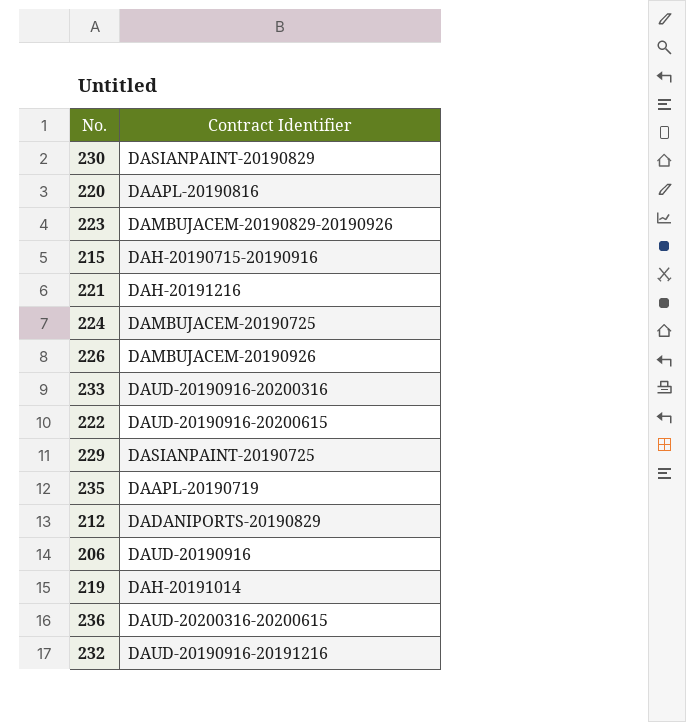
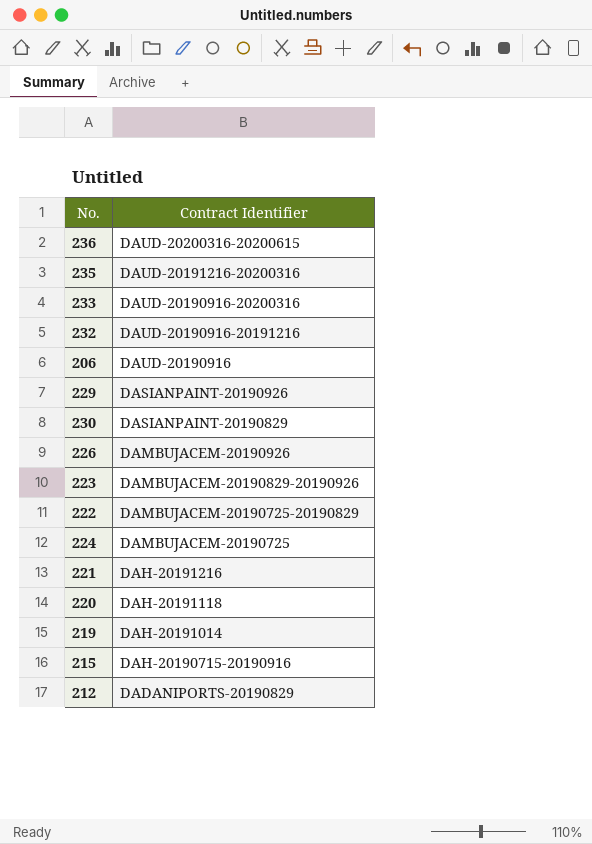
row order: none -> Contract Identifier descending
235 | Contract Identifier: DAAPL-20190719 -> DAUD-20191216-20200316
229 | Contract Identifier: DASIANPAINT-20190725 -> DASIANPAINT-20190926
222 | Contract Identifier: DAUD-20190916-20200615 -> DAMBUJACEM-20190725-20190829
220 | Contract Identifier: DAAPL-20190816 -> DAH-20191118

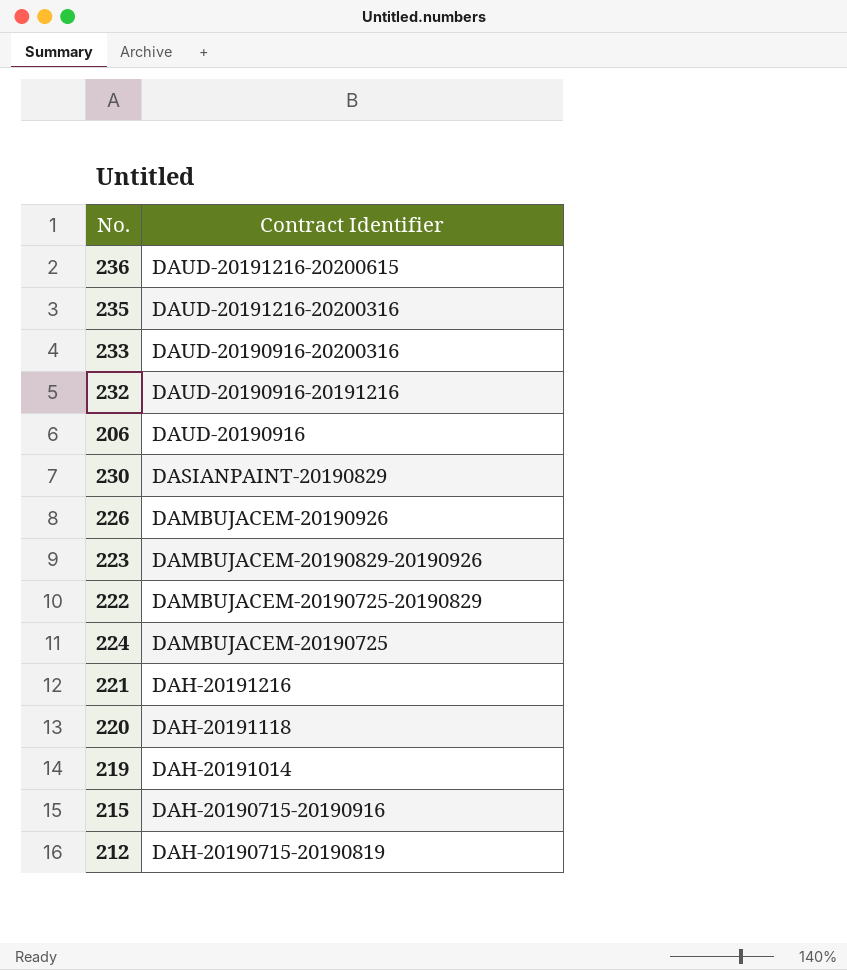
row 229: DASIANPAINT-20190926 -> none
236 | Contract Identifier: DAUD-20200316-20200615 -> DAUD-20191216-20200615
212 | Contract Identifier: DADANIPORTS-20190829 -> DAH-20190715-20190819

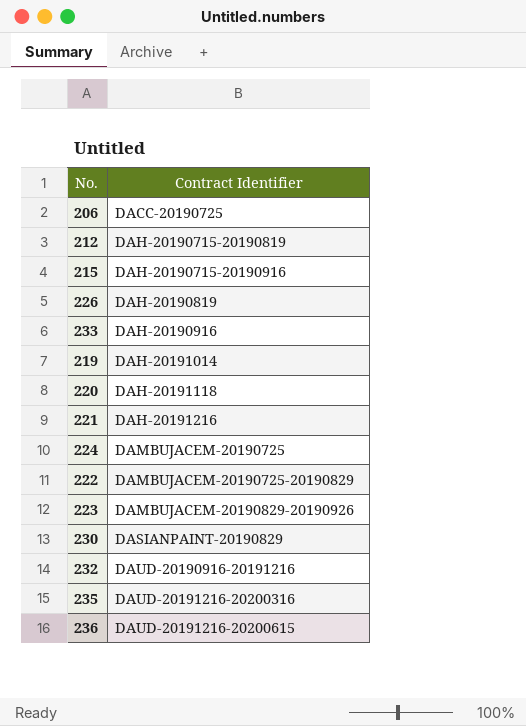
row order: Contract Identifier descending -> Contract Identifier ascending
206 | Contract Identifier: DAUD-20190916 -> DACC-20190725
226 | Contract Identifier: DAMBUJACEM-20190926 -> DAH-20190819
233 | Contract Identifier: DAUD-20190916-20200316 -> DAH-20190916

